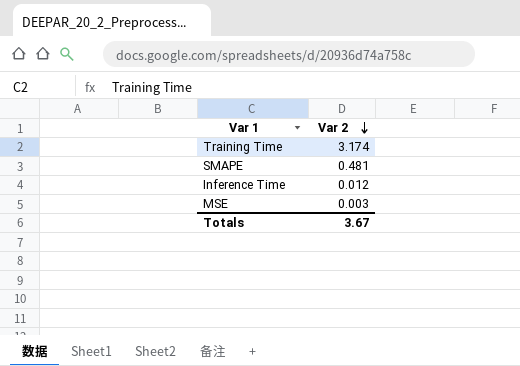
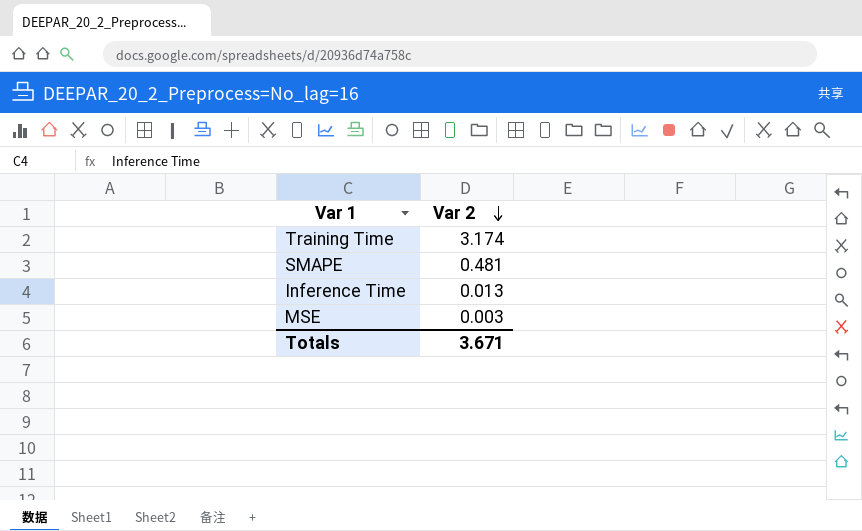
Inference Time | Var 2: 0.012 -> 0.013
Totals | Var 2: 3.67 -> 3.671

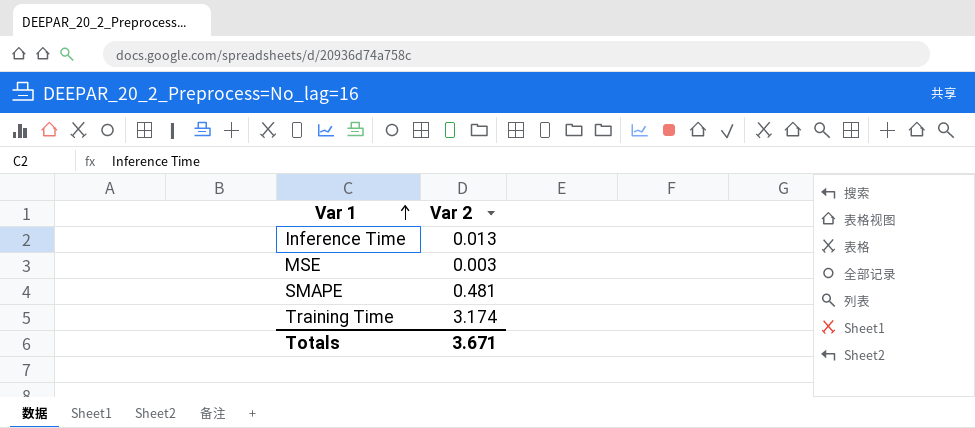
row order: Var 2 descending -> Var 1 ascending

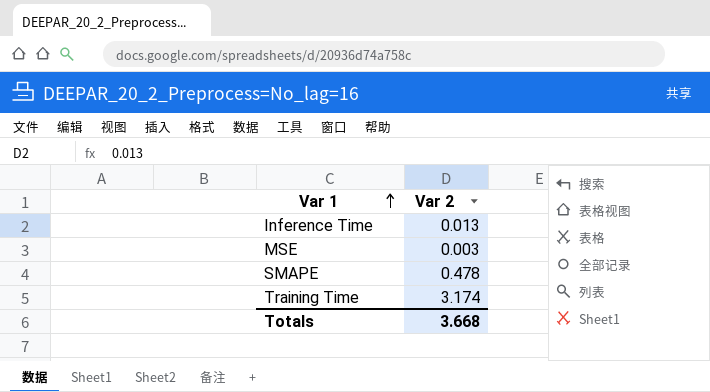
SMAPE | Var 2: 0.481 -> 0.478
Totals | Var 2: 3.671 -> 3.668

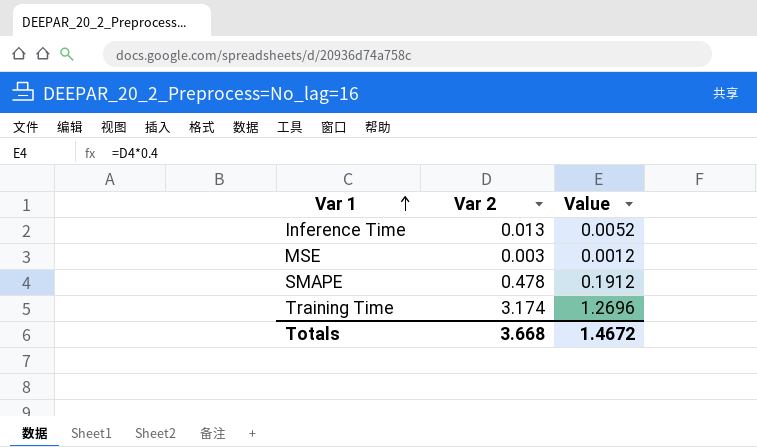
column Value | formula: none -> [Var 2] * 0.4

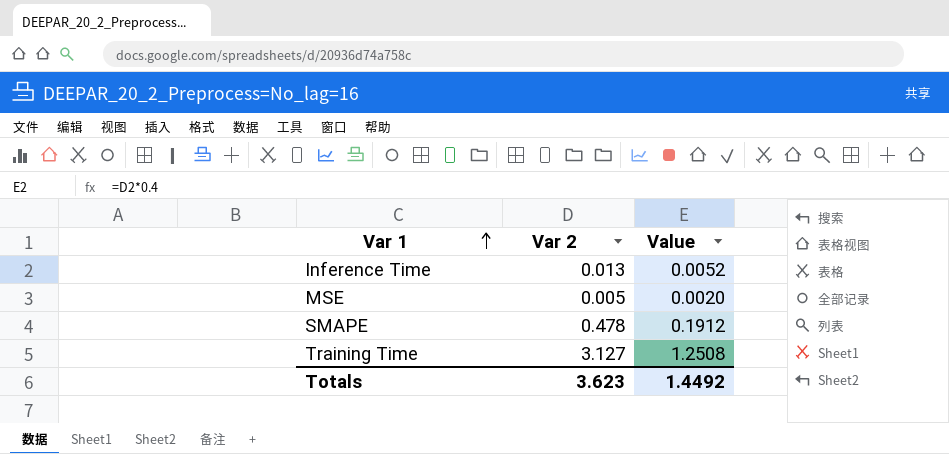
MSE | Var 2: 0.003 -> 0.005
MSE | Value: 0.0012 -> 0.0020
Training Time | Var 2: 3.174 -> 3.127
Training Time | Value: 1.2696 -> 1.2508
Totals | Var 2: 3.668 -> 3.623
Totals | Value: 1.4672 -> 1.4492

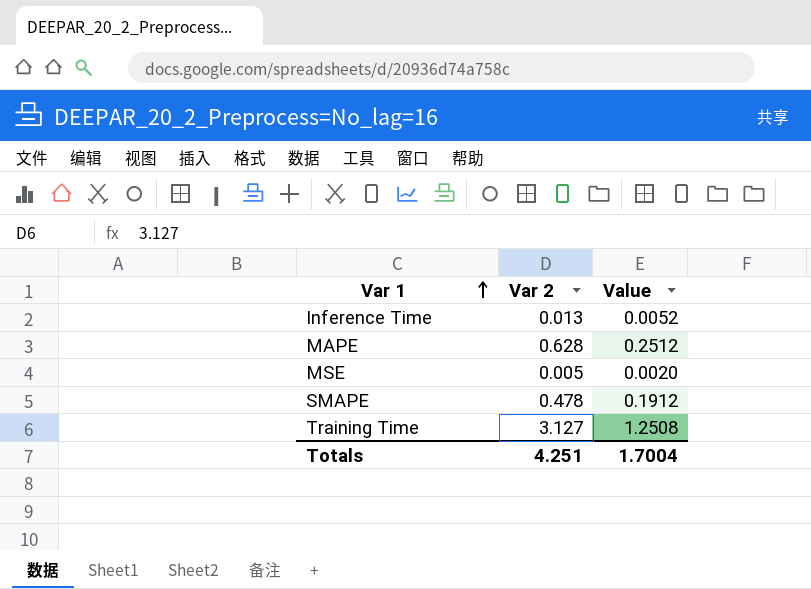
row MAPE: none -> 0.628 | 0.2512
Totals | Var 2: 3.623 -> 4.251
Totals | Value: 1.4492 -> 1.7004

